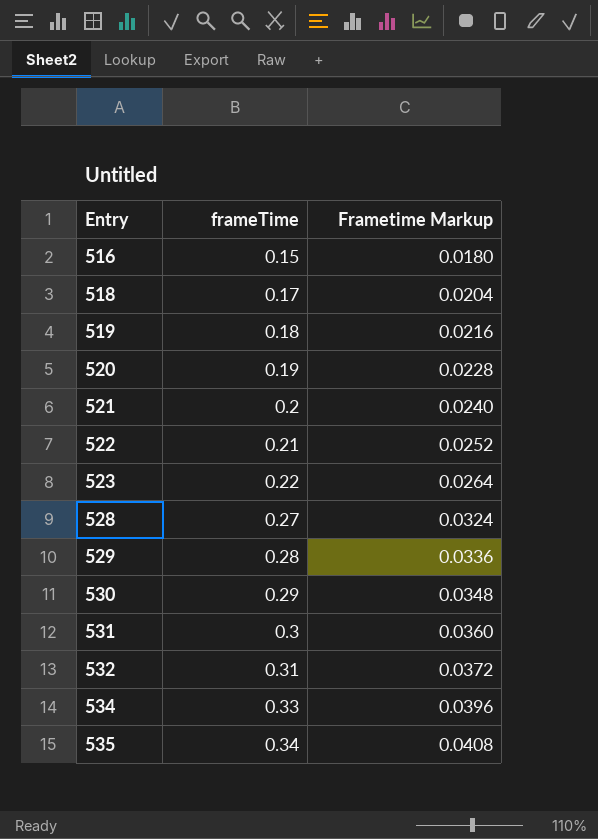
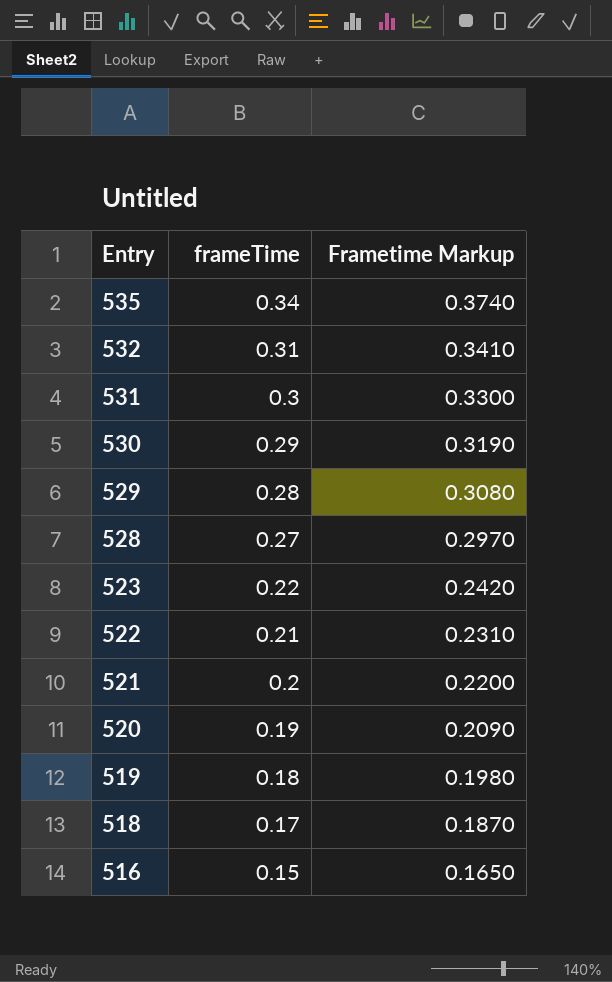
row order: Entry ascending -> Entry descending
column Frametime Markup | formula: [frameTime] * 0.12 -> [frameTime] * 1.1
row 534: 0.33 | 0.0396 -> none

